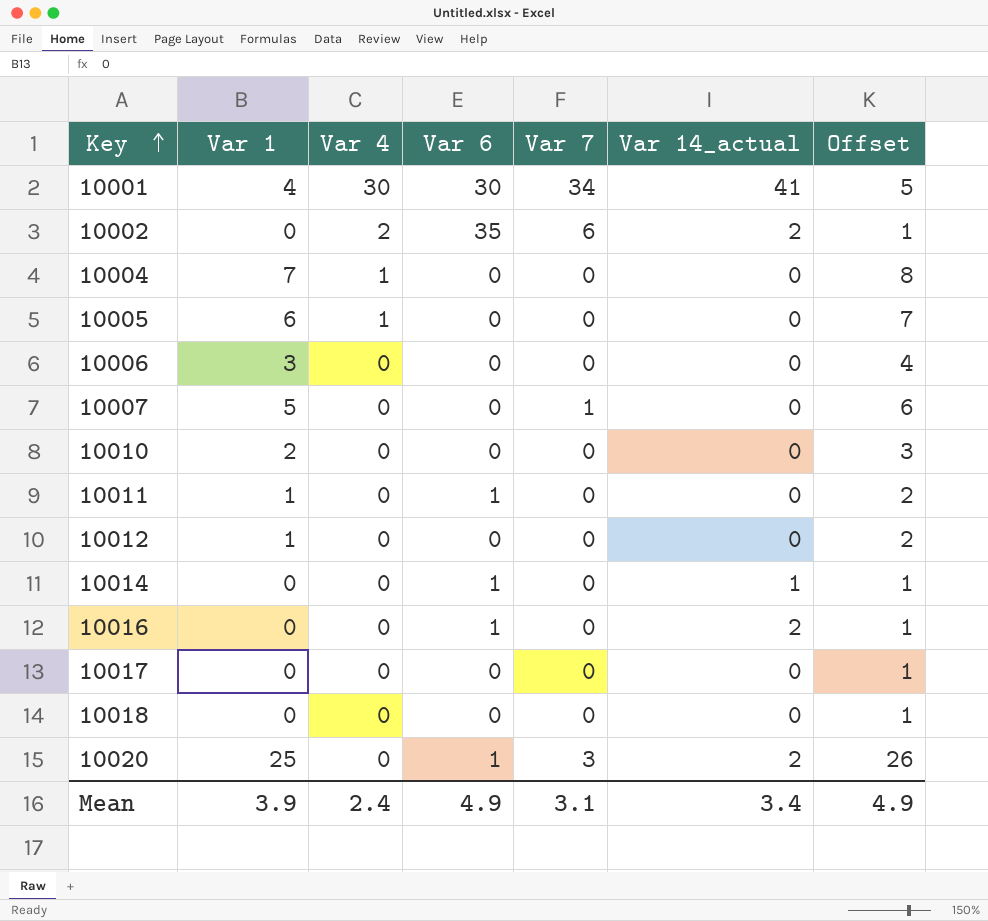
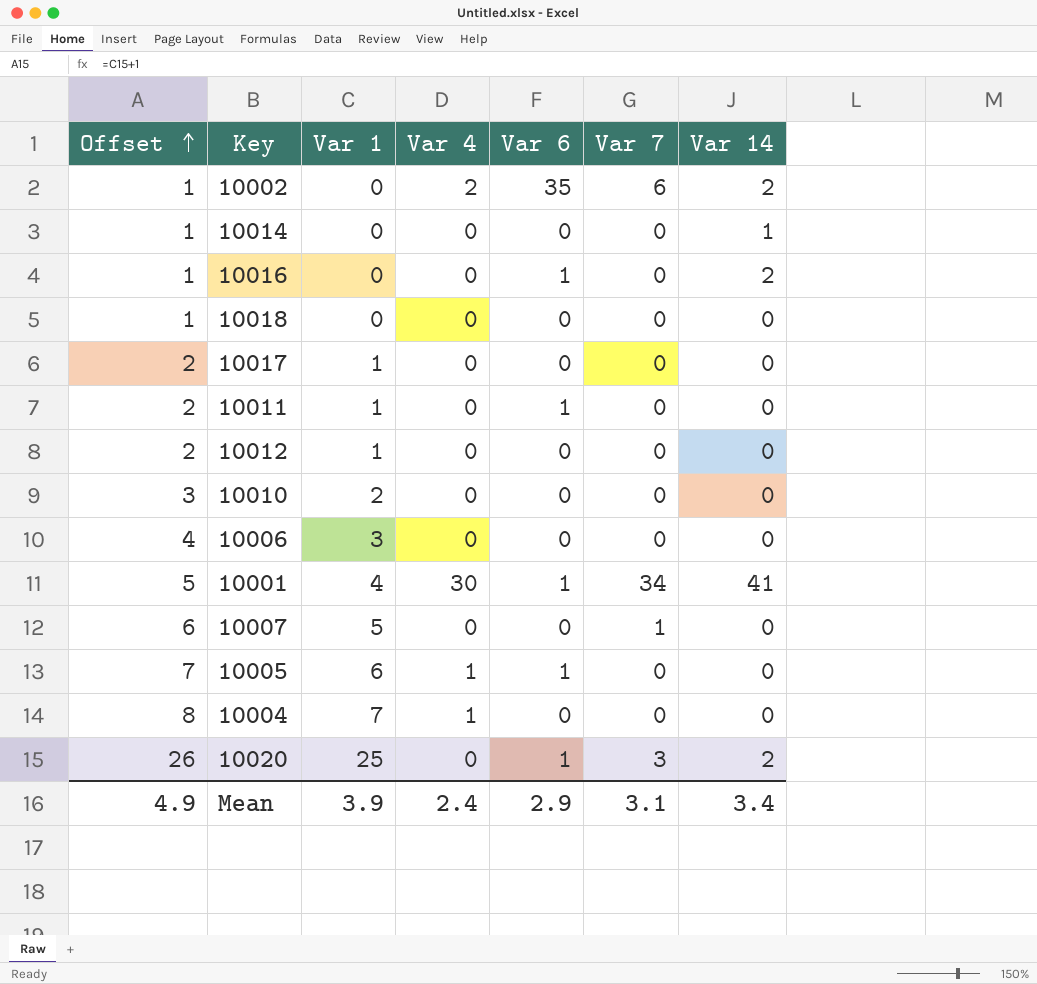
row order: Key ascending -> Offset ascending
column Offset | position: 7 -> 1
column name: Var 14_actual -> Var 14
10014 | Var 6: 1 -> 0
10017 | Offset: 1 -> 2
10017 | Var 1: 0 -> 1
10001 | Var 6: 30 -> 1
10005 | Var 6: 0 -> 1
Mean | Var 6: 4.9 -> 2.9

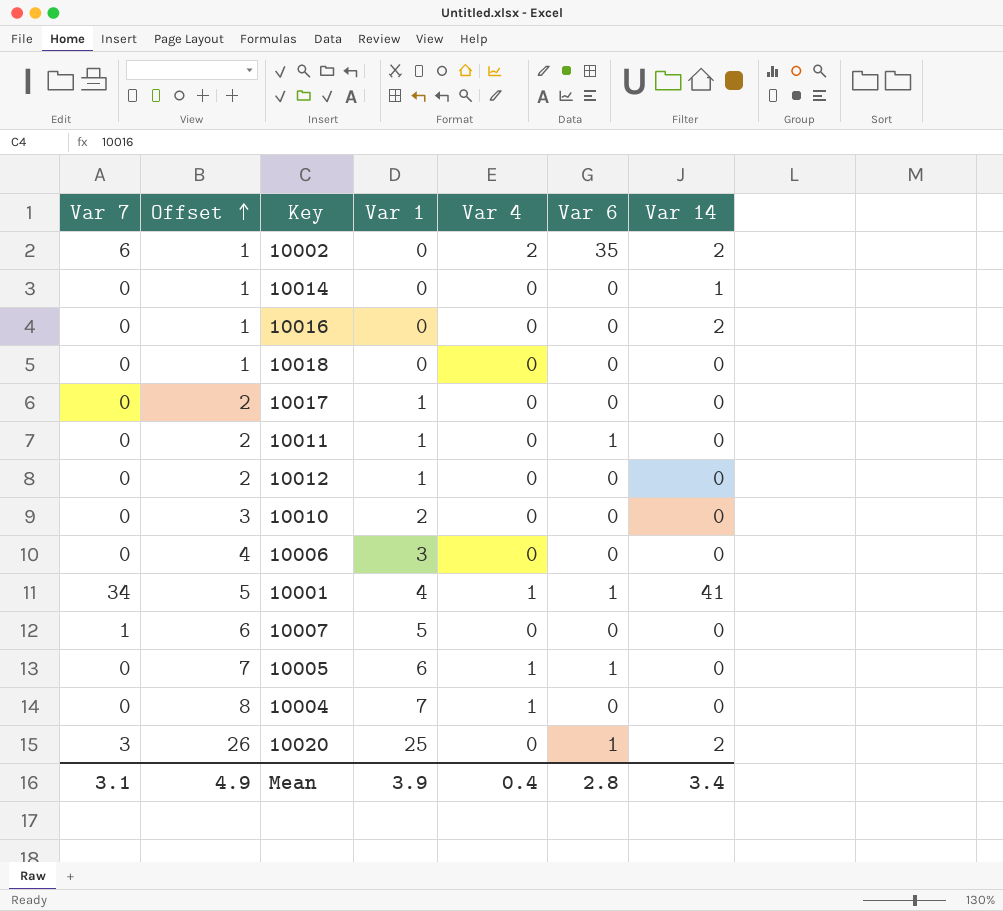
column Var 7 | position: 6 -> 1
10016 | Var 6: 1 -> 0
10001 | Var 4: 30 -> 1
Mean | Var 4: 2.4 -> 0.4
Mean | Var 6: 2.9 -> 2.8

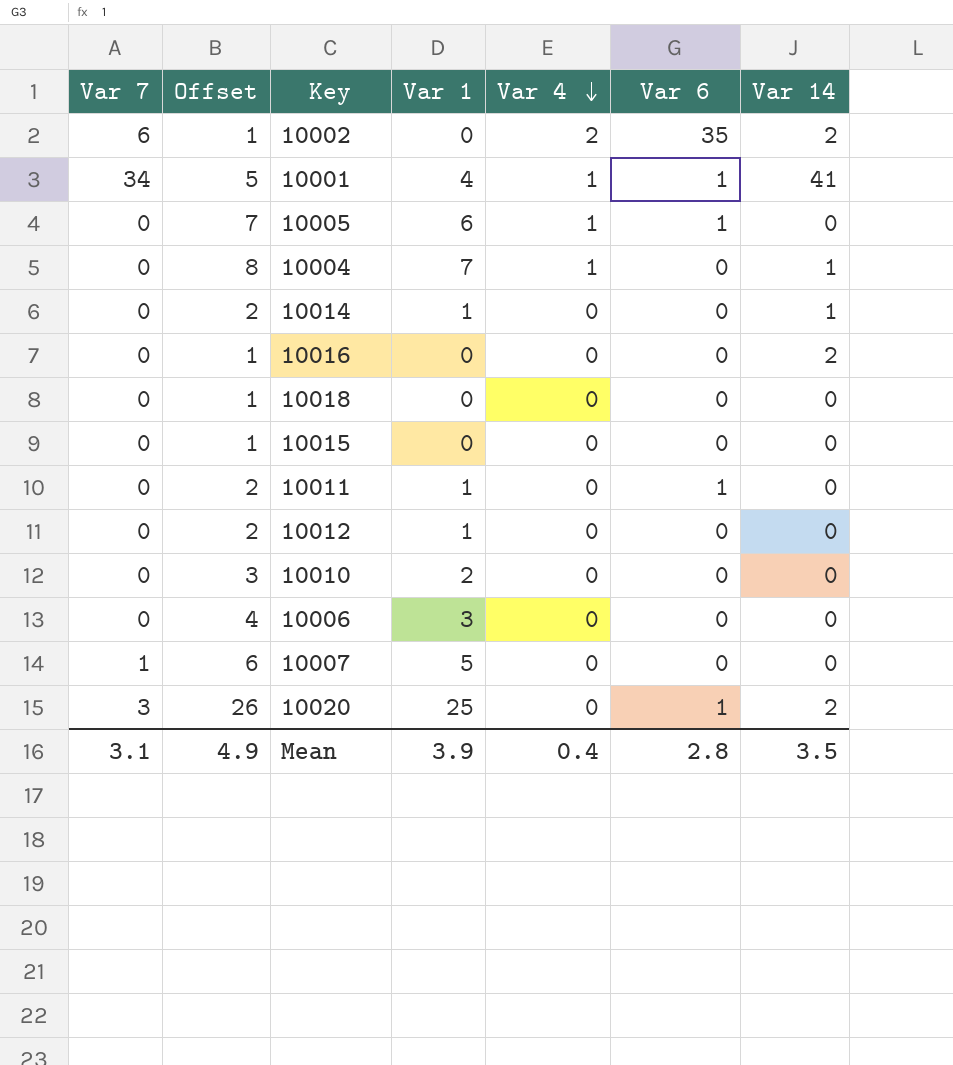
row order: Offset ascending -> Var 4 descending
row 10017: 0 | 2 | 1 | 0 | 0 | 0 -> none
10004 | Var 14: 0 -> 1
10014 | Offset: 1 -> 2
10014 | Var 1: 0 -> 1
row 10015: none -> 0 | 1 | 0 | 0 | 0 | 0
Mean | Var 14: 3.4 -> 3.5

